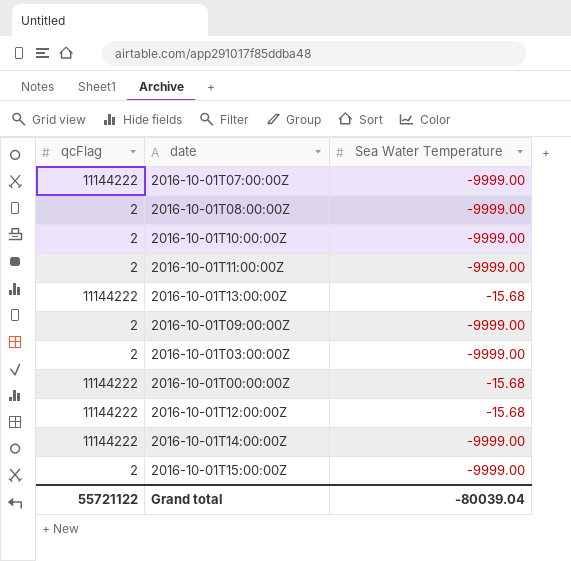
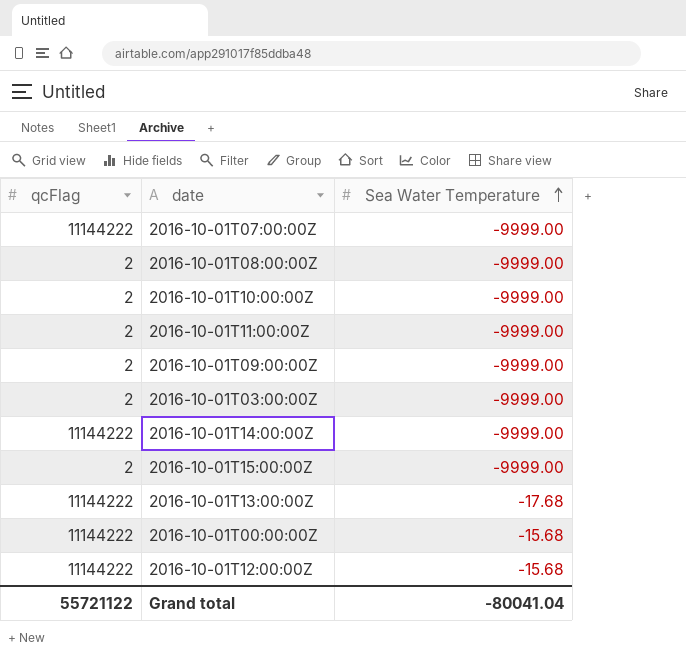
row order: none -> Sea Water Temperature ascending
2016-10-01T13:00:00Z | Sea Water Temperature: -15.68 -> -17.68
Grand total | Sea Water Temperature: -80039.04 -> -80041.04

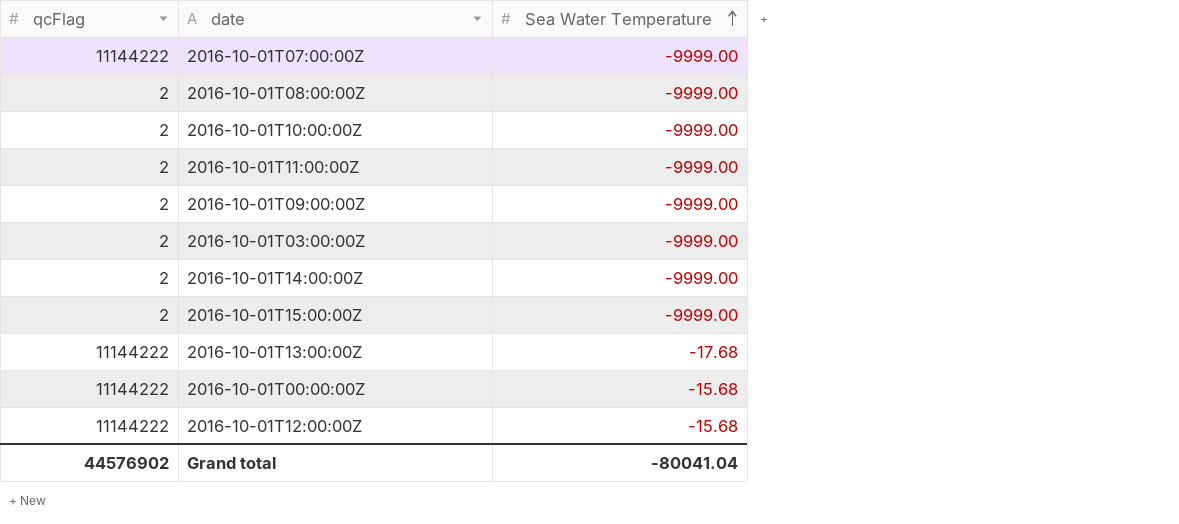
2016-10-01T14:00:00Z | qcFlag: 11144222 -> 2
Grand total | qcFlag: 55721122 -> 44576902

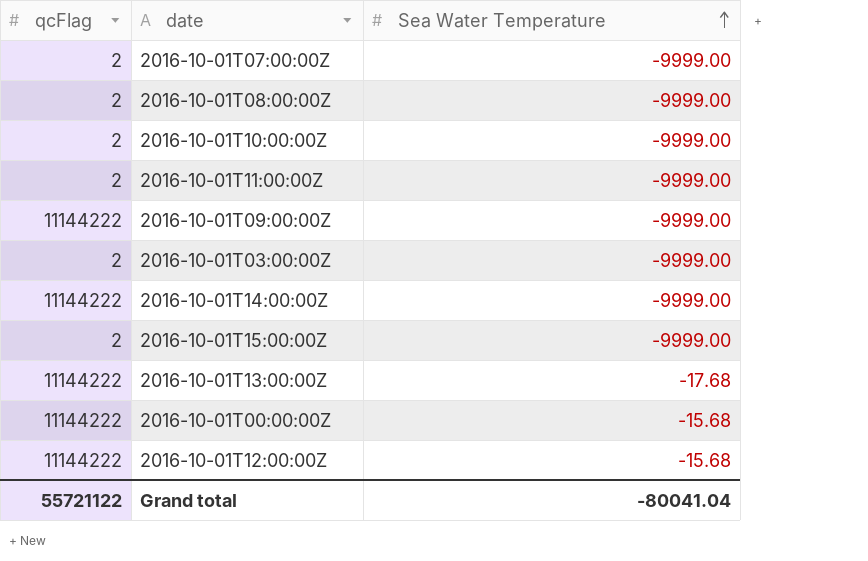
2016-10-01T07:00:00Z | qcFlag: 11144222 -> 2
2016-10-01T09:00:00Z | qcFlag: 2 -> 11144222
2016-10-01T14:00:00Z | qcFlag: 2 -> 11144222
Grand total | qcFlag: 44576902 -> 55721122

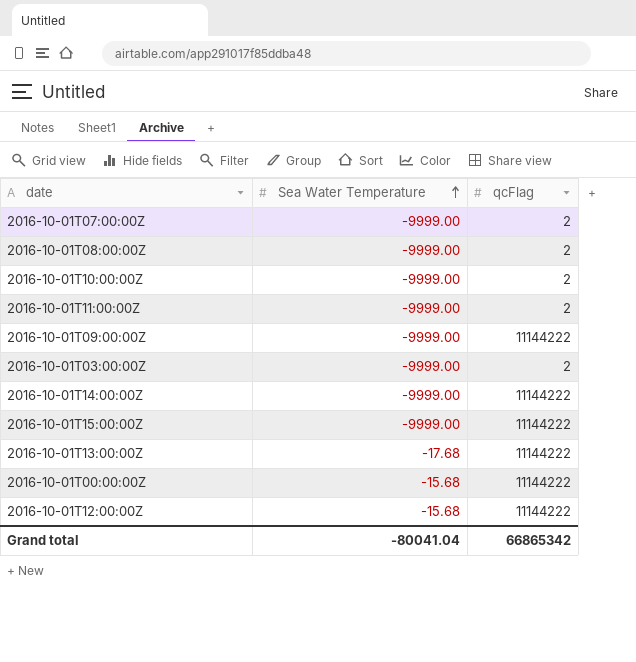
column qcFlag | position: 1 -> 3
2016-10-01T15:00:00Z | qcFlag: 2 -> 11144222
Grand total | qcFlag: 55721122 -> 66865342

